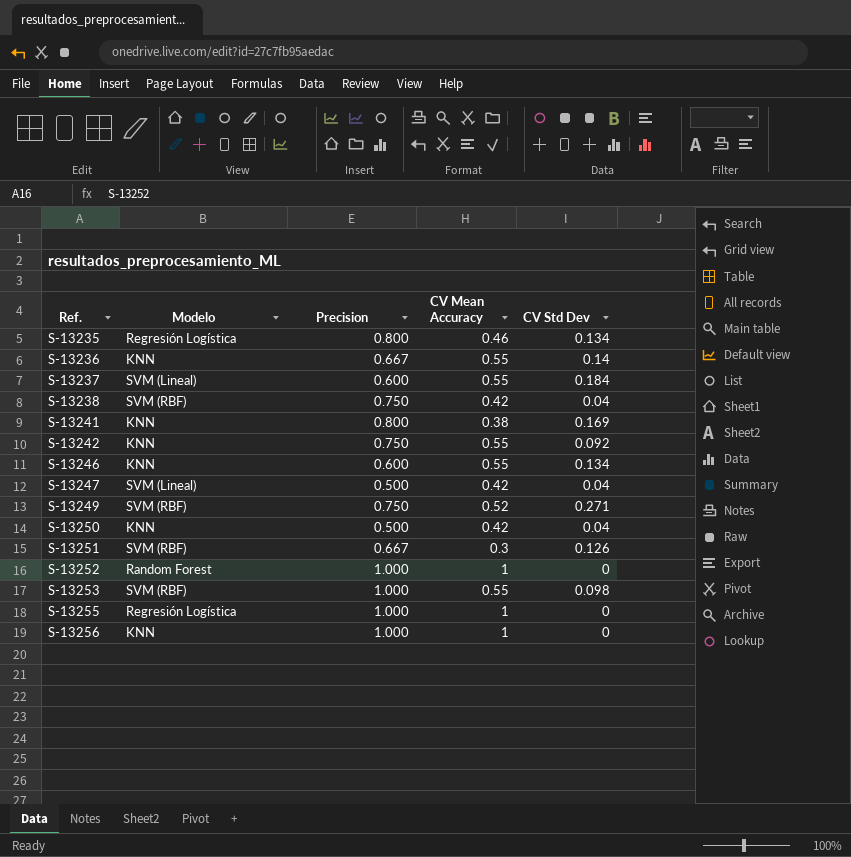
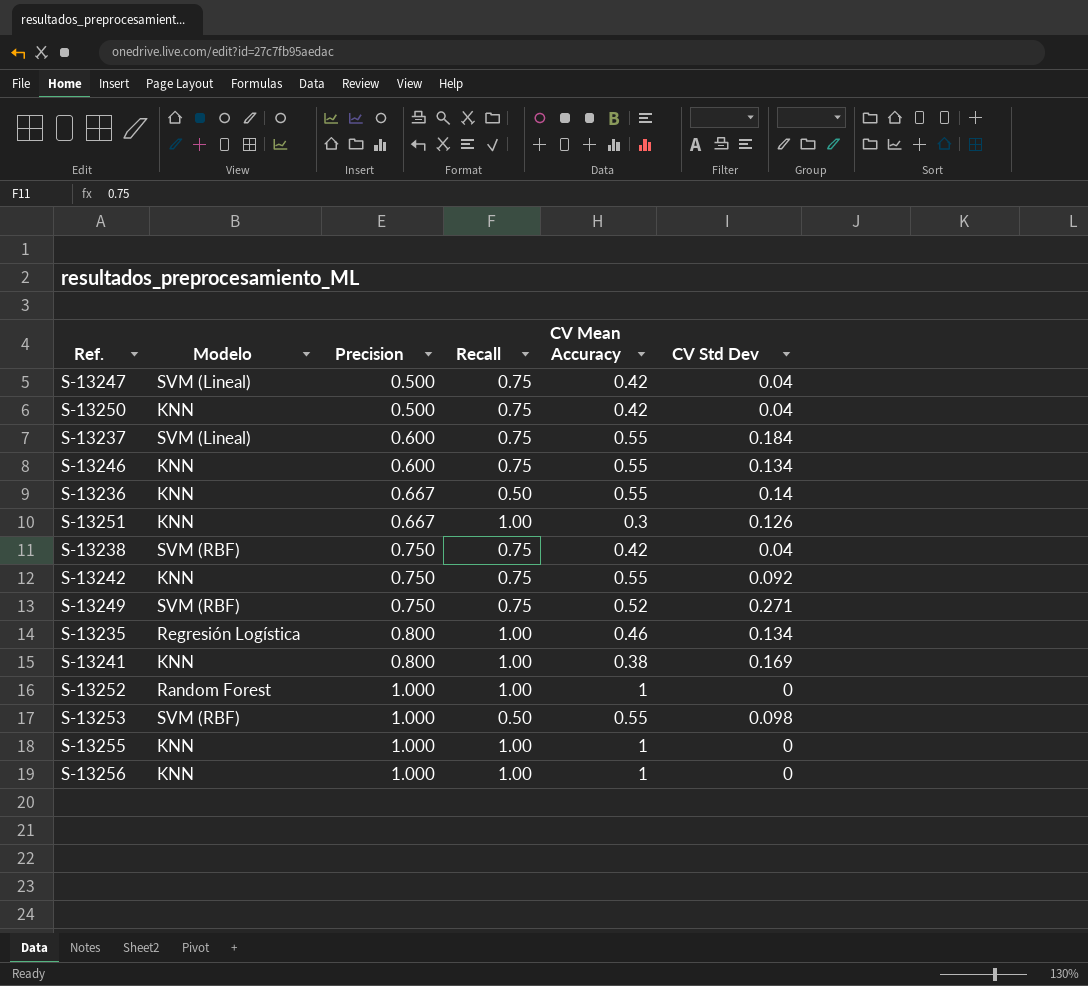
row order: Ref. ascending -> Precision ascending
column Recall | position: none -> 4
S-13251 | Modelo: SVM (RBF) -> KNN
S-13255 | Modelo: Regresión Logística -> KNN

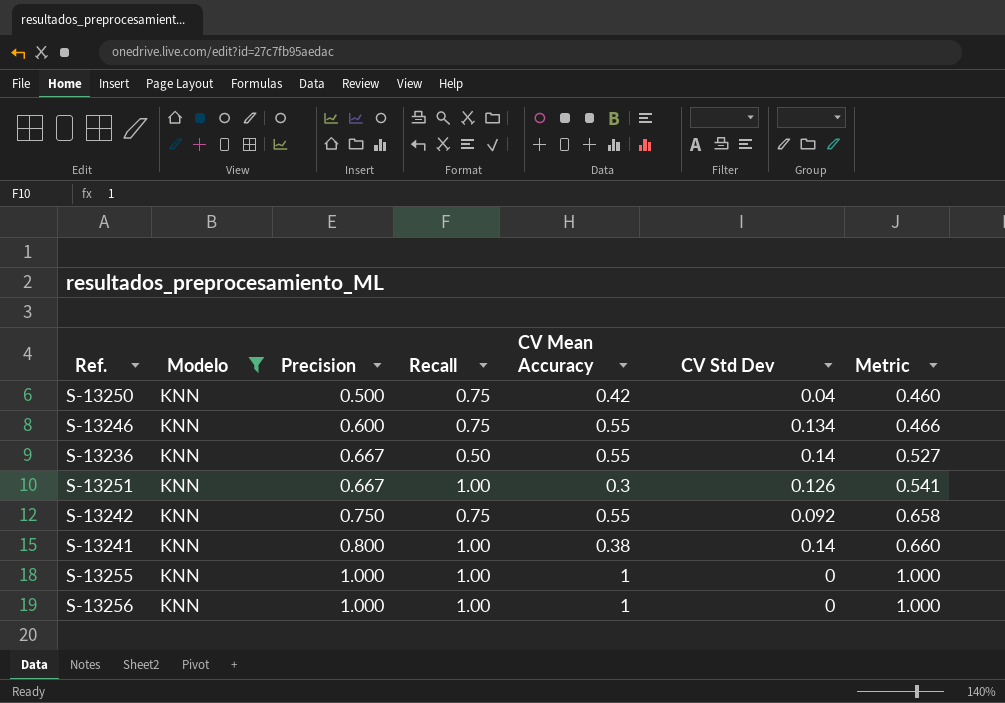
filter: none -> Modelo = KNN
column Metric | formula: none -> [Precision] - [CV Std Dev]
S-13241 | CV Std Dev: 0.169 -> 0.14

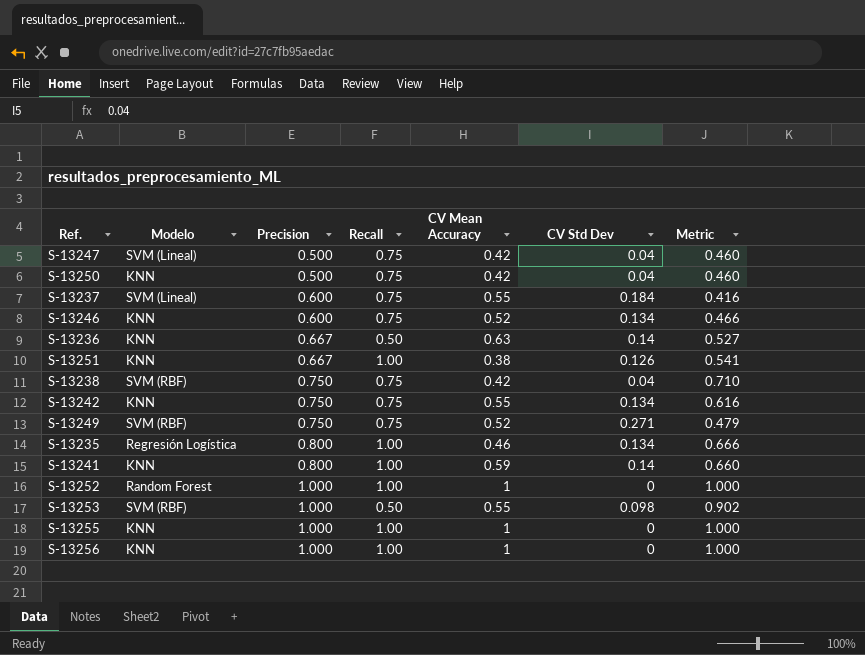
filter: Modelo = KNN -> none
S-13246 | CV Mean Accuracy: 0.55 -> 0.52
S-13236 | CV Mean Accuracy: 0.55 -> 0.63
S-13251 | CV Mean Accuracy: 0.3 -> 0.38
S-13242 | CV Std Dev: 0.092 -> 0.134
S-13242 | Metric: 0.658 -> 0.616
S-13241 | CV Mean Accuracy: 0.38 -> 0.59

